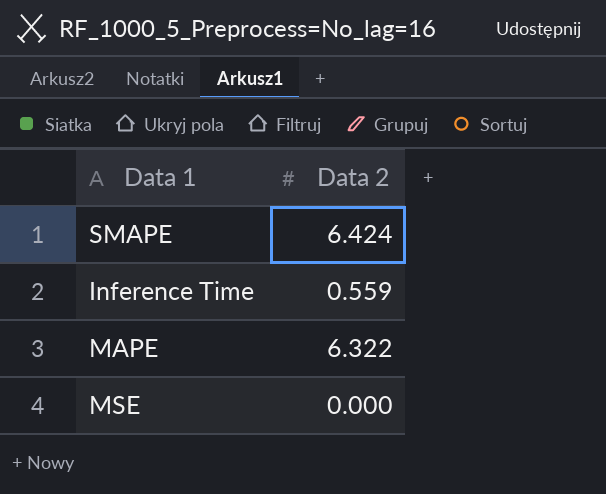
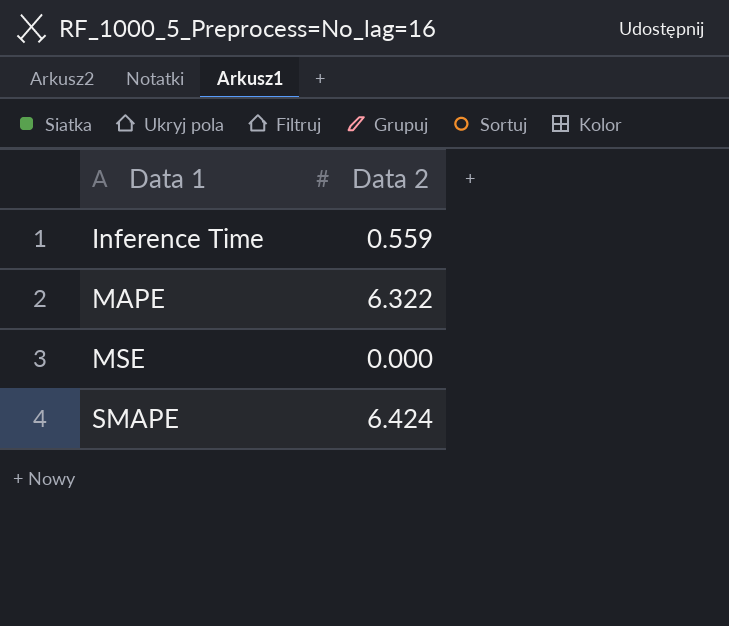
row order: none -> Data 1 ascending

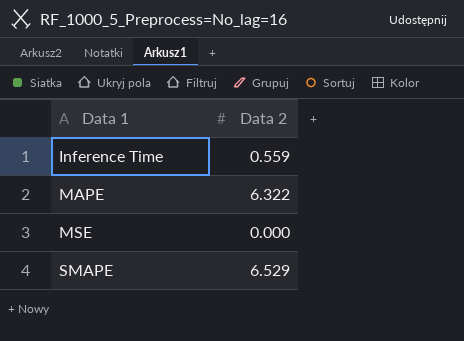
SMAPE | Data 2: 6.424 -> 6.529

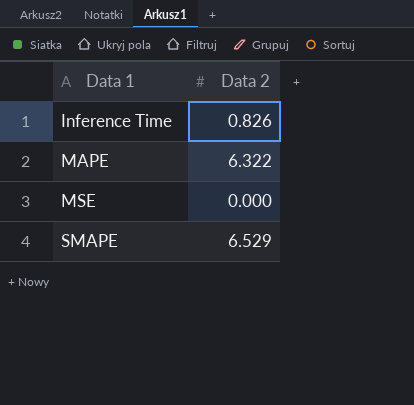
Inference Time | Data 2: 0.559 -> 0.826

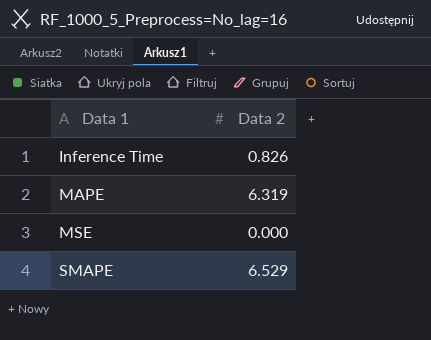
MAPE | Data 2: 6.322 -> 6.319

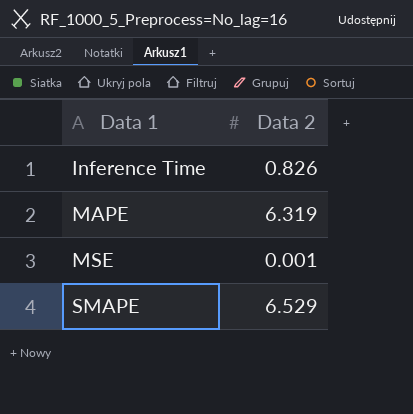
MSE | Data 2: 0.000 -> 0.001

